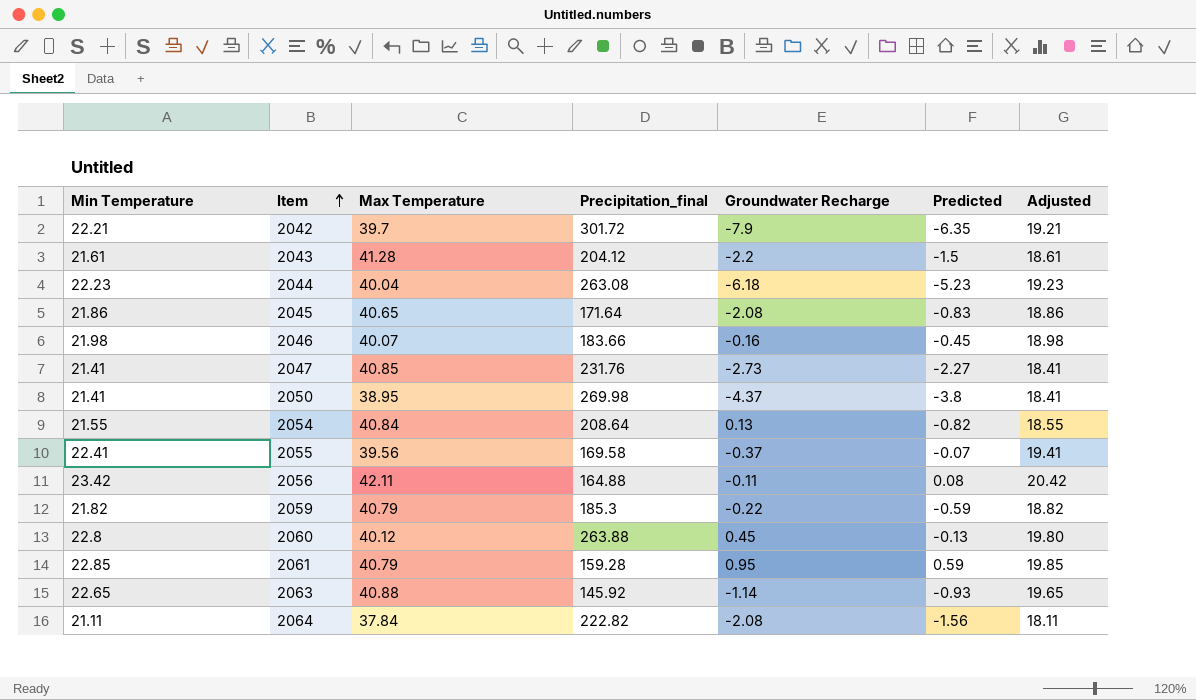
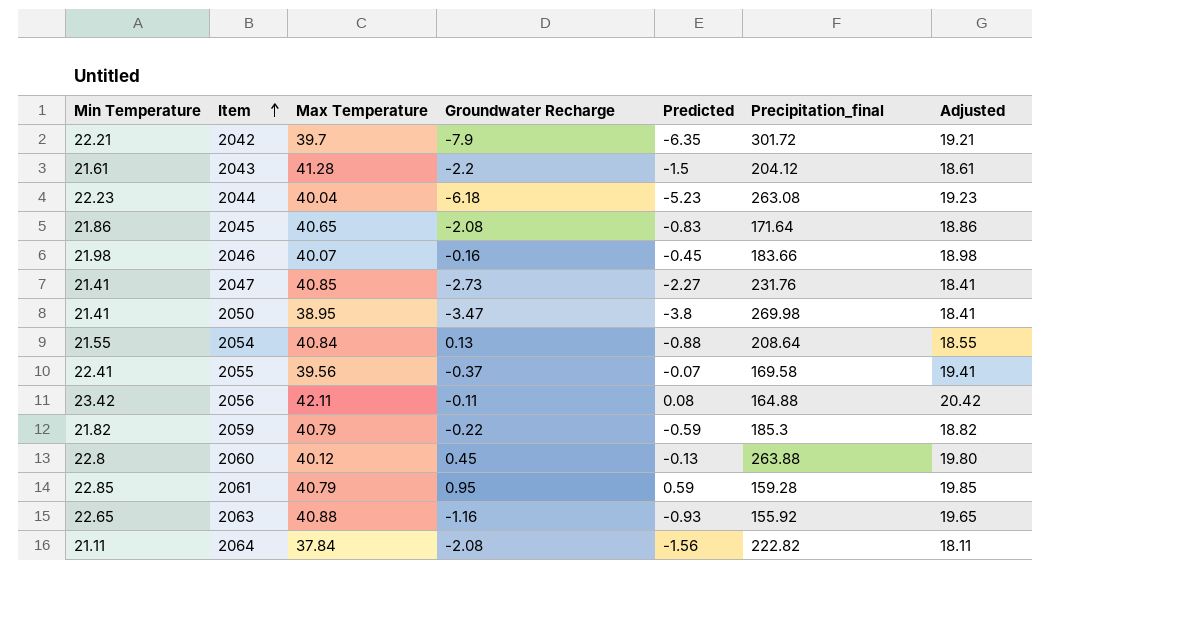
column Precipitation_final | position: 4 -> 6
2050 | Groundwater Recharge: -4.37 -> -3.47
2054 | Predicted: -0.82 -> -0.88
2063 | Groundwater Recharge: -1.14 -> -1.16
2063 | Precipitation_final: 145.92 -> 155.92

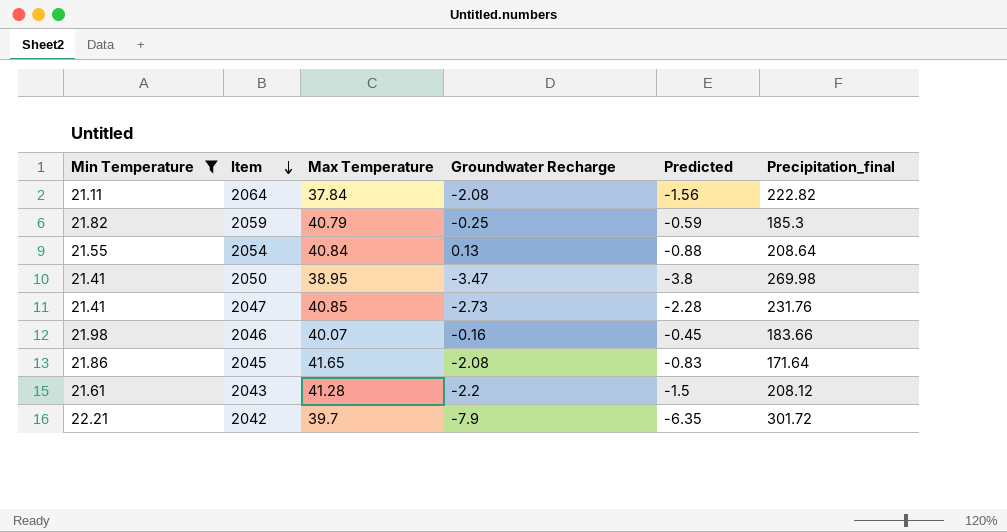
filter: none -> Min Temperature <= 22.21
row order: Item ascending -> Item descending
column Adjusted | formula: [Min Temperature] - 3 -> none
2059 | Groundwater Recharge: -0.22 -> -0.25
2047 | Predicted: -2.27 -> -2.28
2045 | Max Temperature: 40.65 -> 41.65
2043 | Precipitation_final: 204.12 -> 208.12

